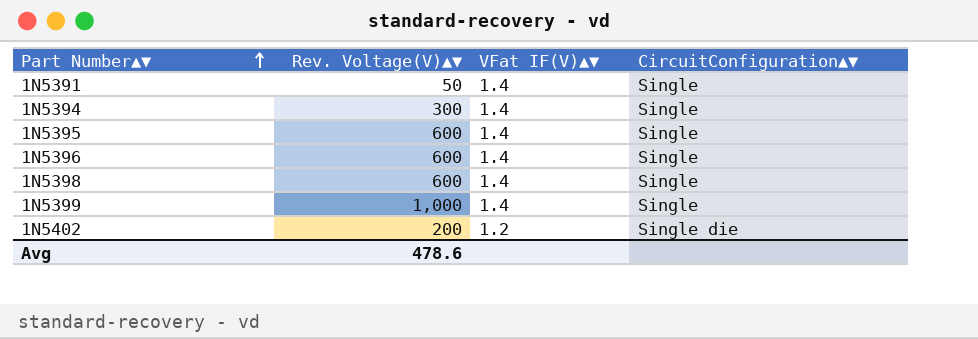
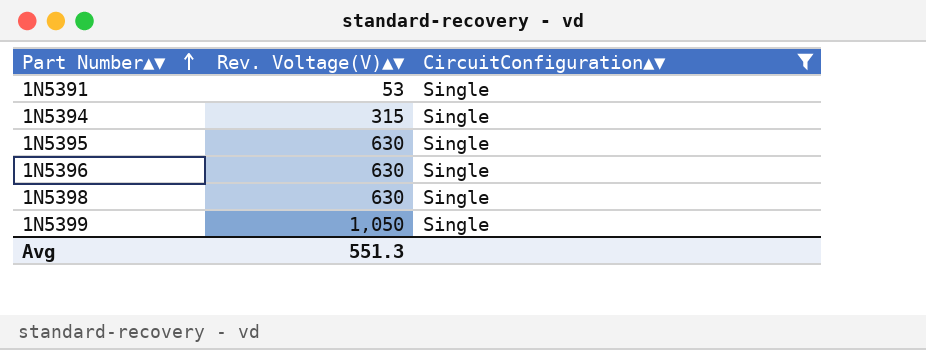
filter: none -> CircuitConfiguration▲▼ = Single
column VFat IF(V)▲▼ | position: 3 -> none
1N5391 | Rev. Voltage(V)▲▼: 50 -> 53
1N5394 | Rev. Voltage(V)▲▼: 300 -> 315
1N5395 | Rev. Voltage(V)▲▼: 600 -> 630
1N5396 | Rev. Voltage(V)▲▼: 600 -> 630
1N5398 | Rev. Voltage(V)▲▼: 600 -> 630
1N5399 | Rev. Voltage(V)▲▼: 1,000 -> 1,050
Avg | Rev. Voltage(V)▲▼: 478.6 -> 551.3

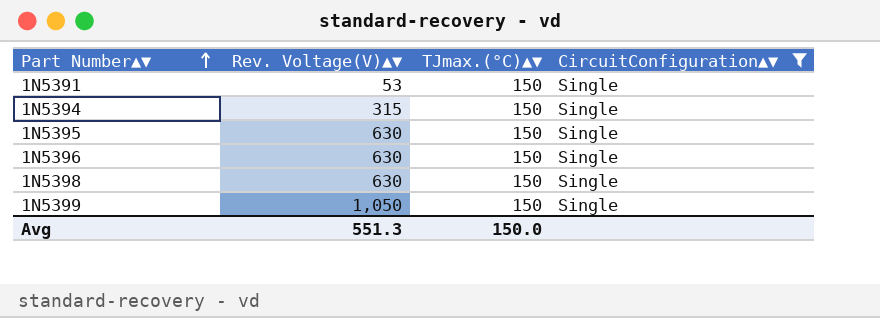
column TJmax.(°C)▲▼ | position: none -> 3

